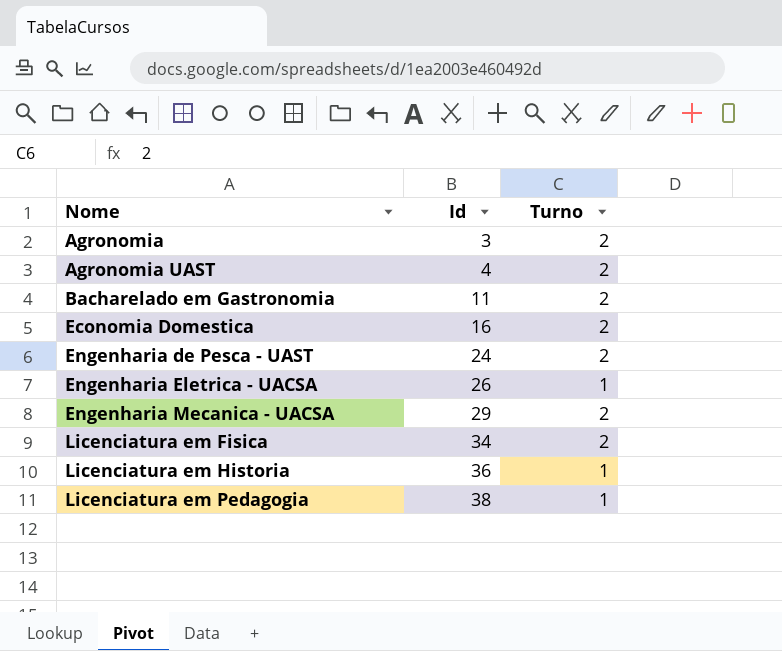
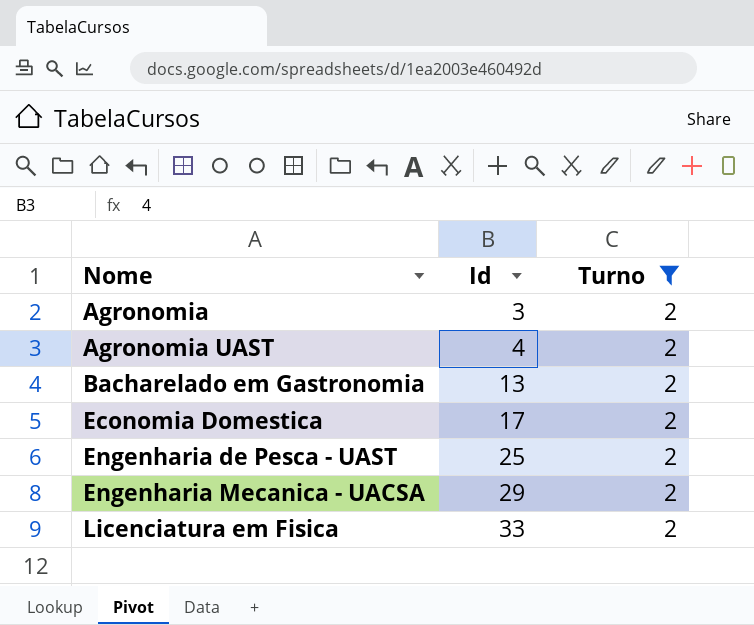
filter: none -> Turno = 2
Bacharelado em Gastronomia | Id: 11 -> 13
Economia Domestica | Id: 16 -> 17
Engenharia de Pesca - UAST | Id: 24 -> 25
Licenciatura em Fisica | Id: 34 -> 33

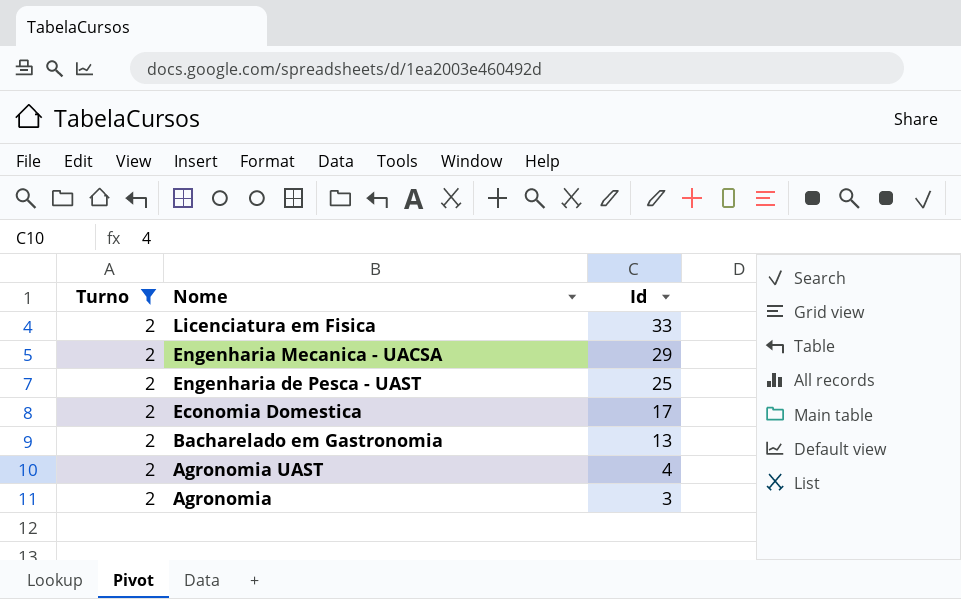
row order: Nome ascending -> Nome descending
column Turno | position: 3 -> 1

